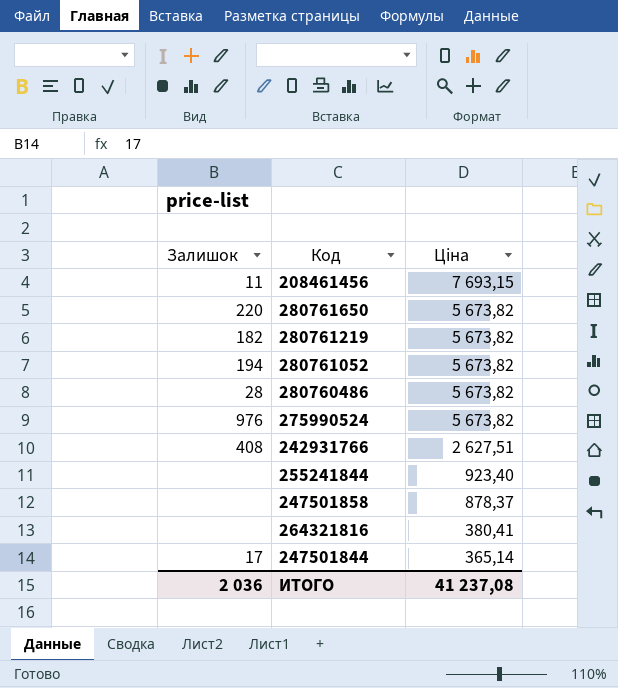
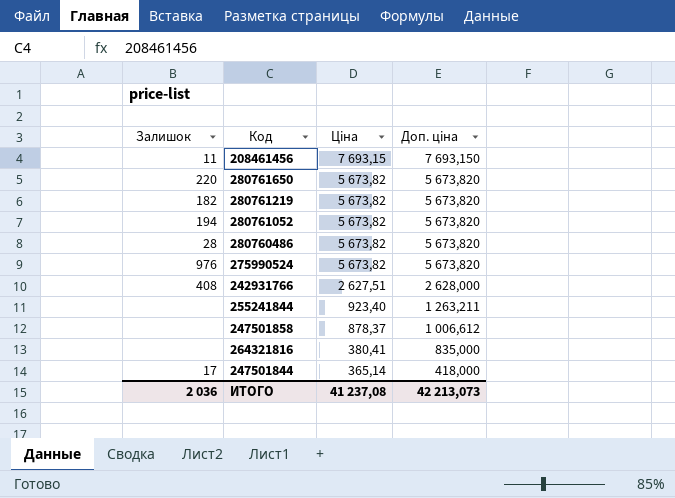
column Доп. ціна | position: none -> 4

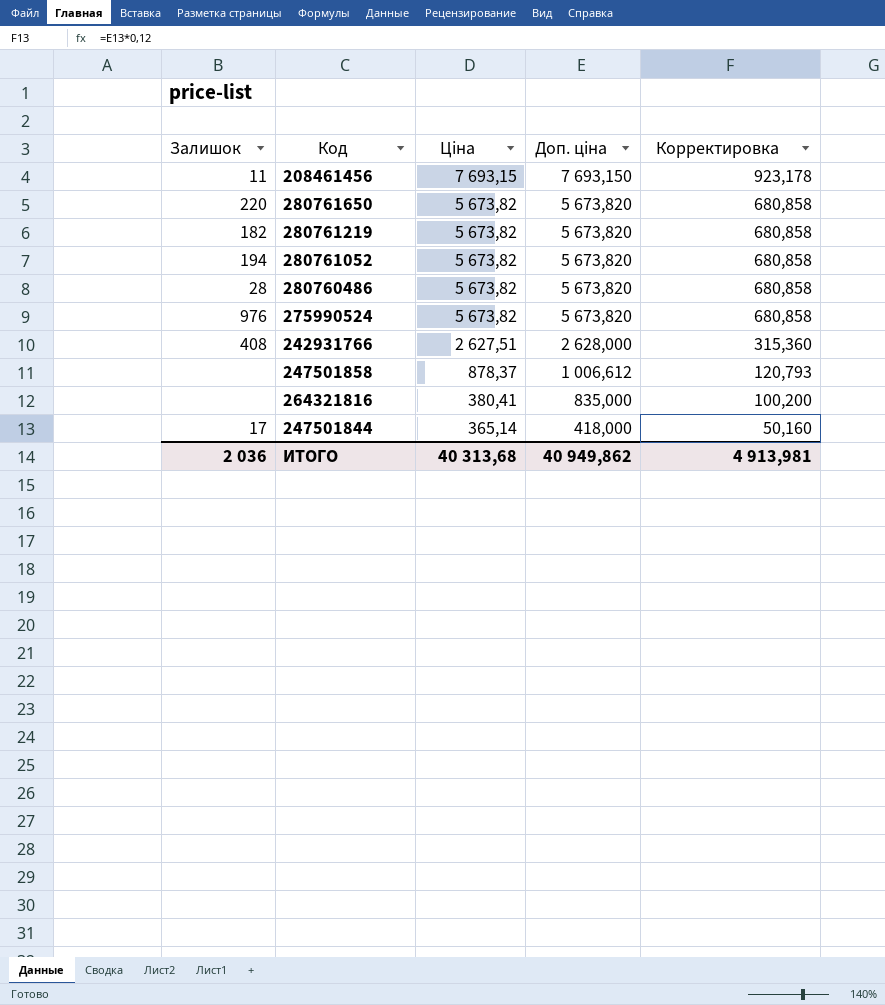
column Корректировка | formula: none -> [Доп. ціна] * 0,12
row 255241844: none | 923,40 | 1 263,211 -> none
ИТОГО | Ціна: 41 237,08 -> 40 313,68
ИТОГО | Доп. ціна: 42 213,073 -> 40 949,862

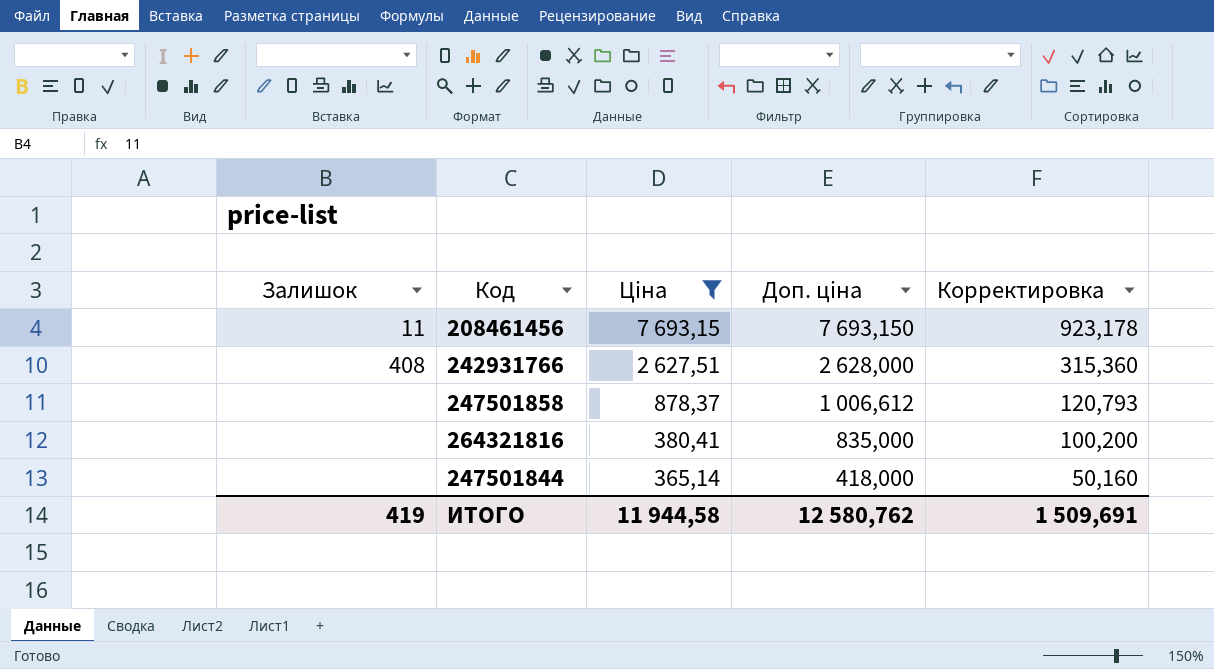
filter: none -> Ціна != 5 673,82
247501844 | Залишок: 17 -> none
ИТОГО | Залишок: 2 036 -> 419
ИТОГО | Ціна: 40 313,68 -> 11 944,58
ИТОГО | Доп. ціна: 40 949,862 -> 12 580,762
ИТОГО | Корректировка: 4 913,981 -> 1 509,691

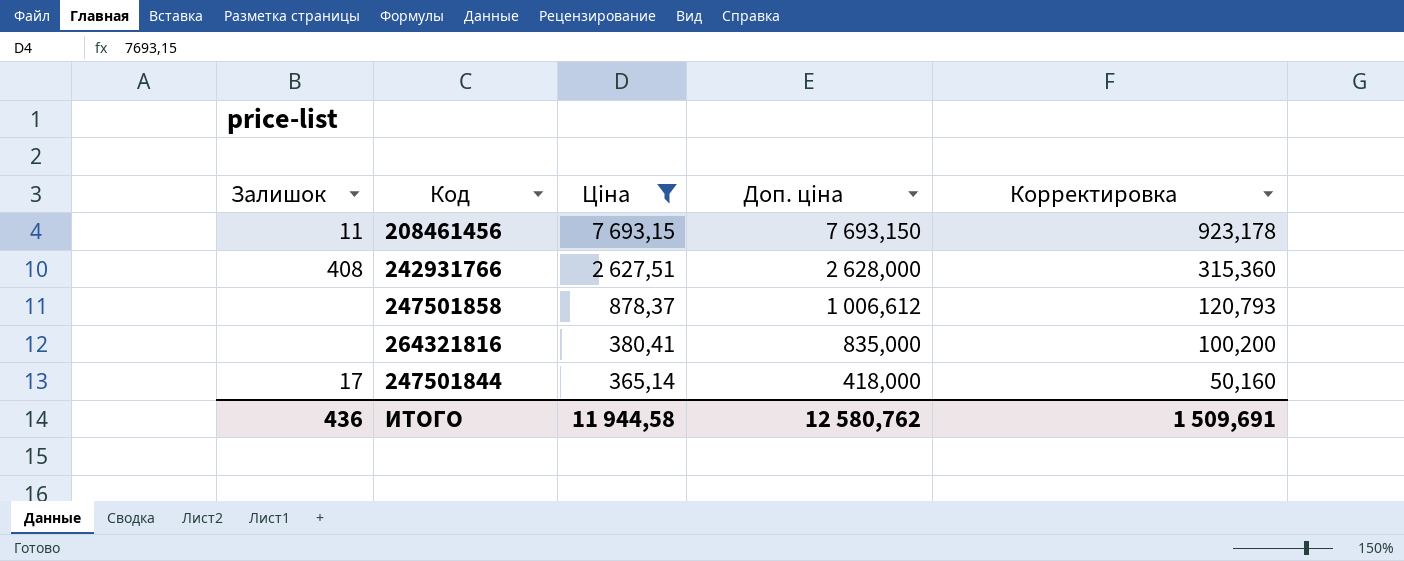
247501844 | Залишок: none -> 17
ИТОГО | Залишок: 419 -> 436

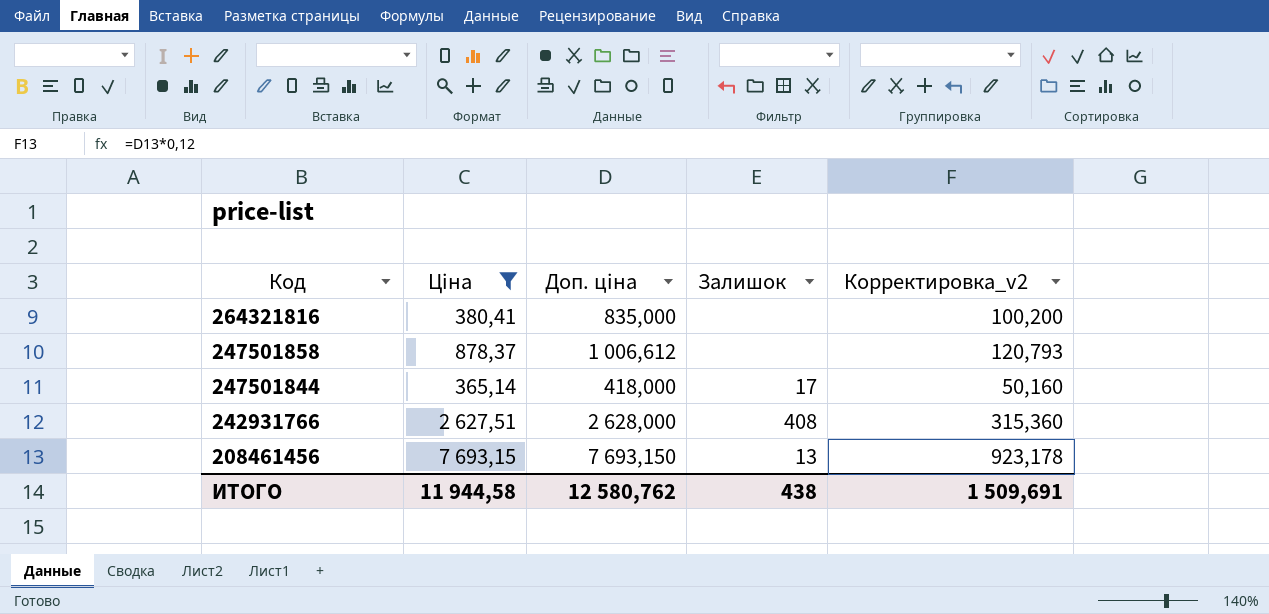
row order: Ціна descending -> Код descending
column Залишок | position: 1 -> 4
column name: Корректировка -> Корректировка_v2
208461456 | Залишок: 11 -> 13
ИТОГО | Залишок: 436 -> 438

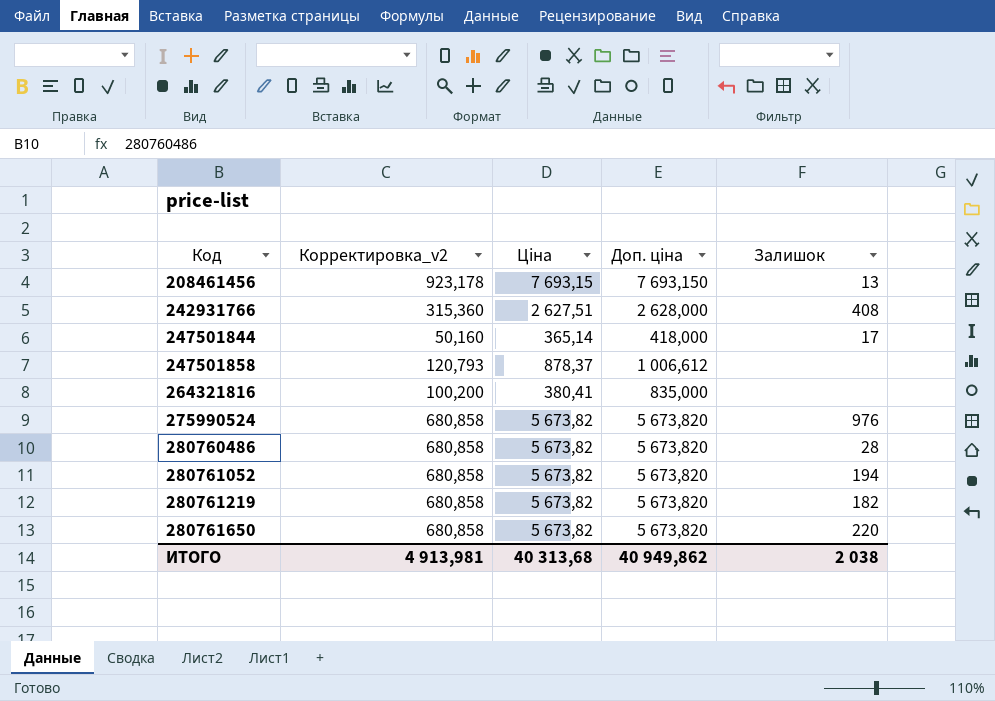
filter: Ціна != 5 673,82 -> none
row order: Код descending -> Код ascending
column Корректировка_v2 | position: 5 -> 2
ИТОГО | Корректировка_v2: 1 509,691 -> 4 913,981
ИТОГО | Ціна: 11 944,58 -> 40 313,68
ИТОГО | Доп. ціна: 12 580,762 -> 40 949,862
ИТОГО | Залишок: 438 -> 2 038

